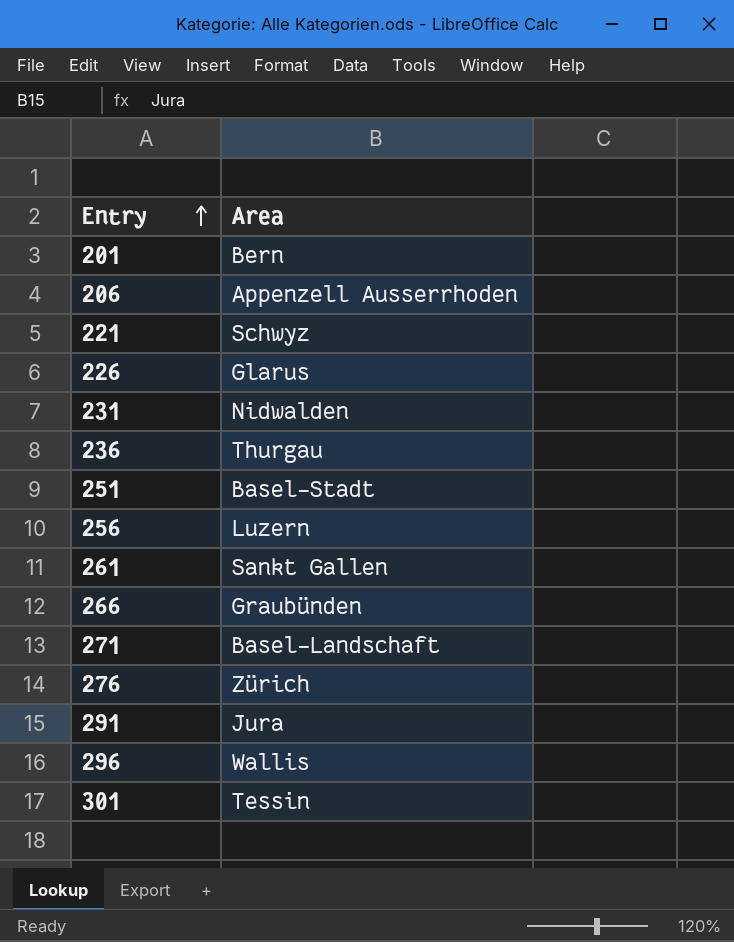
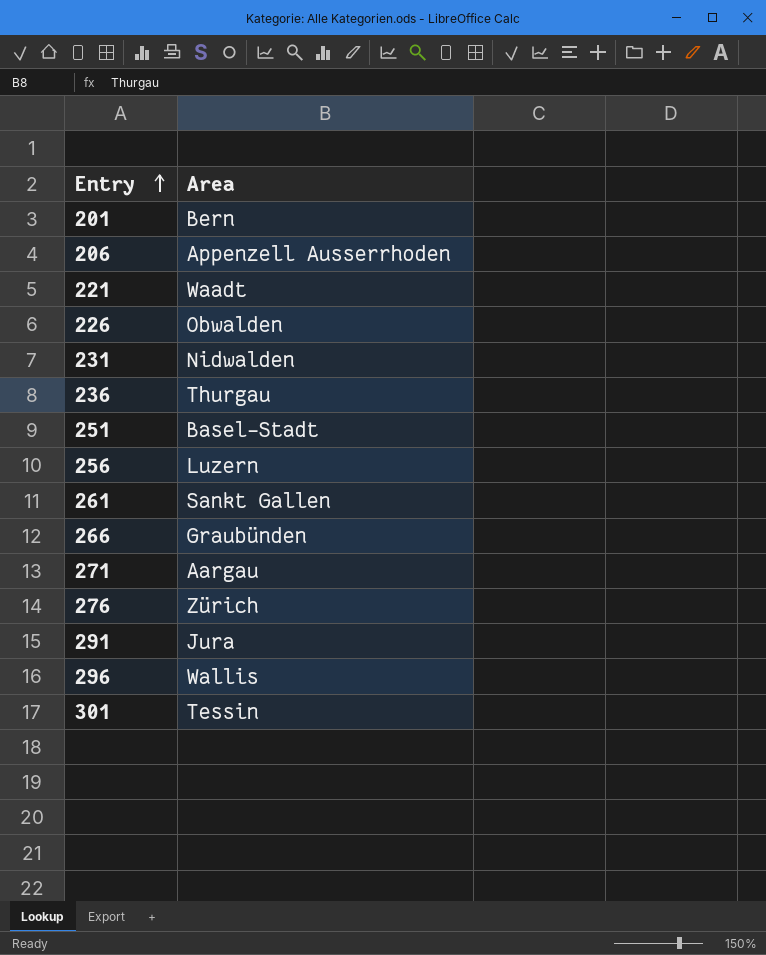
221 | Area: Schwyz -> Waadt
226 | Area: Glarus -> Obwalden
271 | Area: Basel-Landschaft -> Aargau

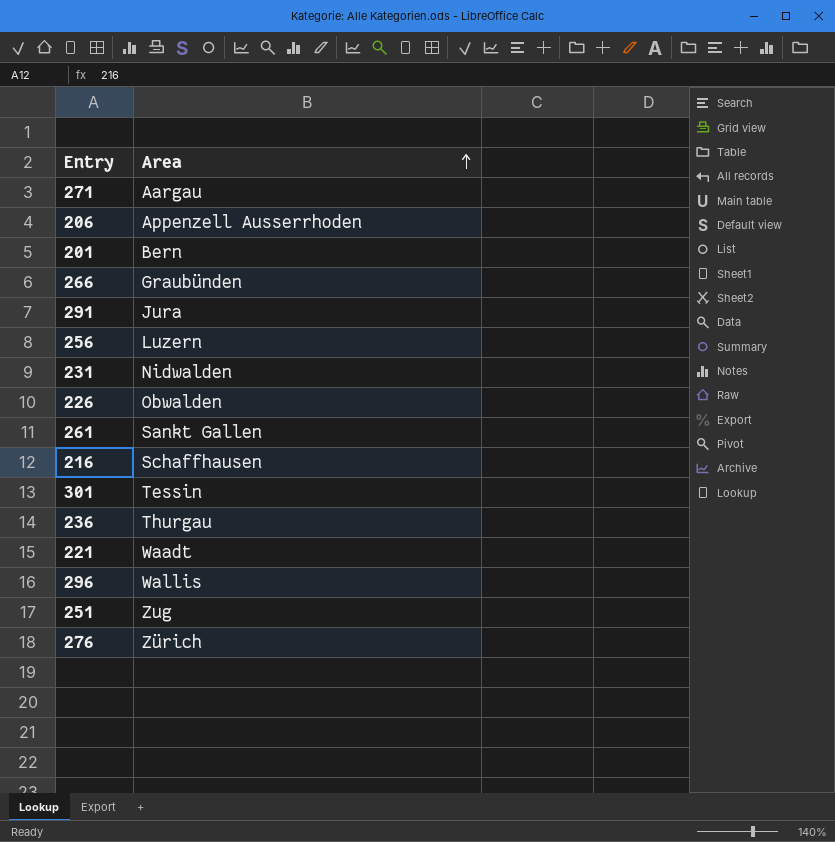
row order: Entry ascending -> Area ascending
row 216: none -> Schaffhausen
251 | Area: Basel-Stadt -> Zug

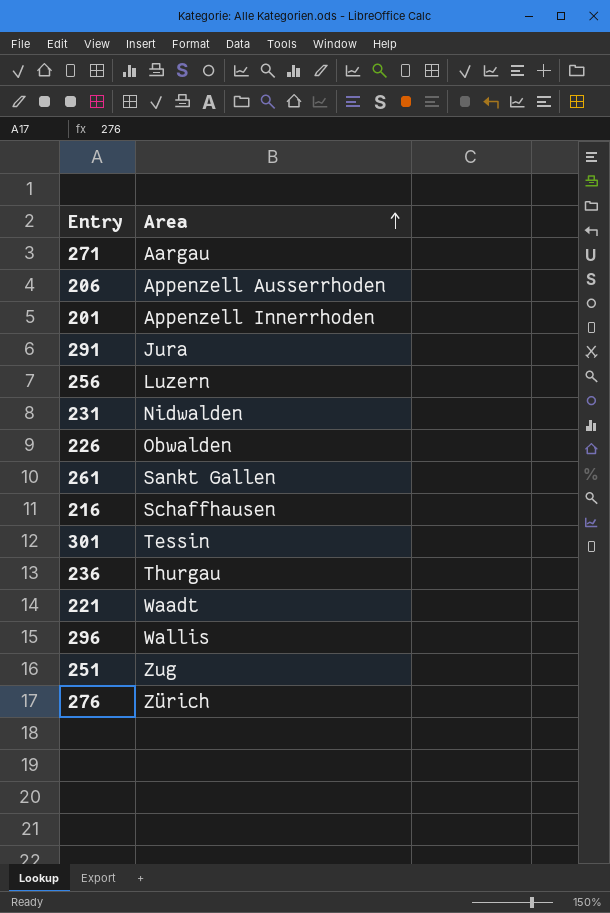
row 266: Graubünden -> none
201 | Area: Bern -> Appenzell Innerrhoden

